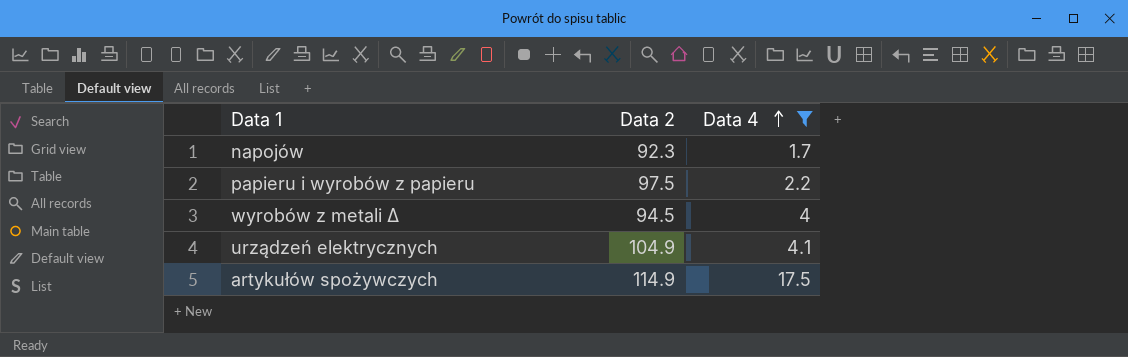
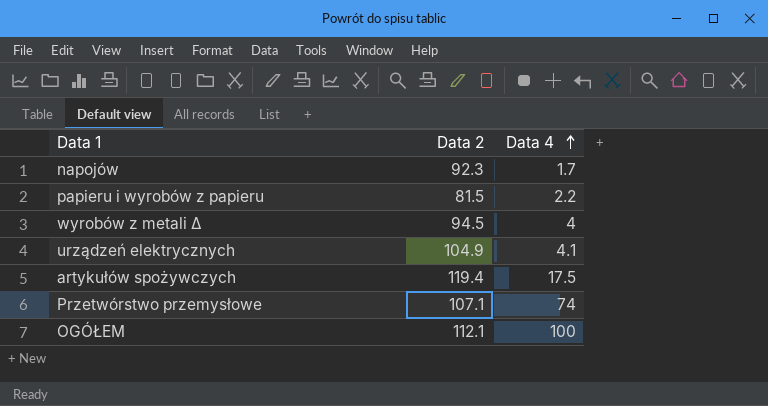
filter: Data 4 <= 17.5 -> none
papieru i wyrobów z papieru | Data 2: 97.5 -> 81.5
artykułów spożywczych | Data 2: 114.9 -> 119.4

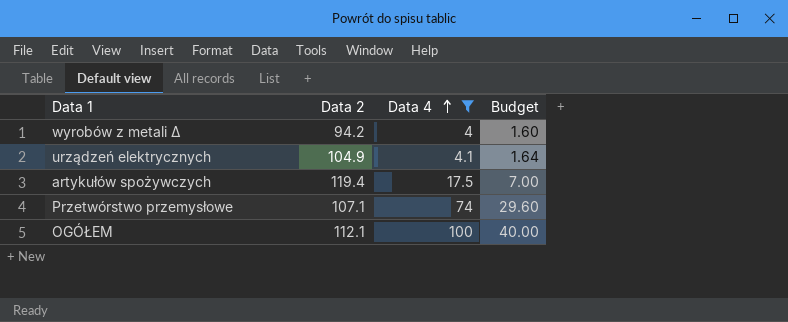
filter: none -> Data 4 >= 4
column Budget | formula: none -> [Data 4] * 0.4
wyrobów z metali Δ | Data 2: 94.5 -> 94.2

